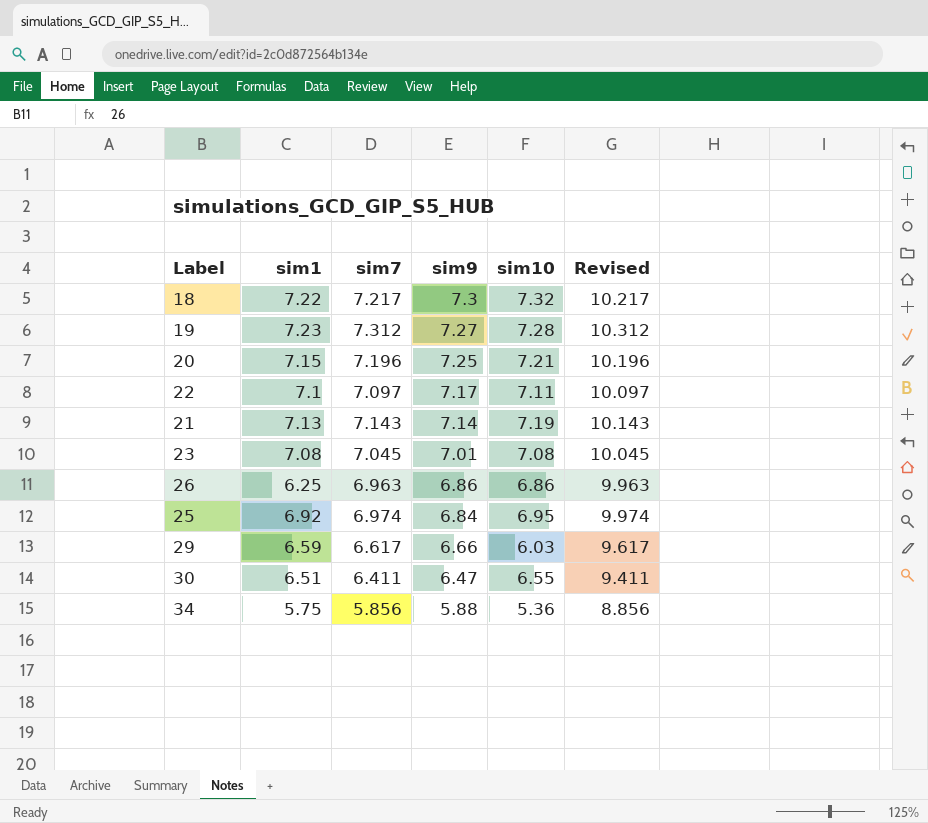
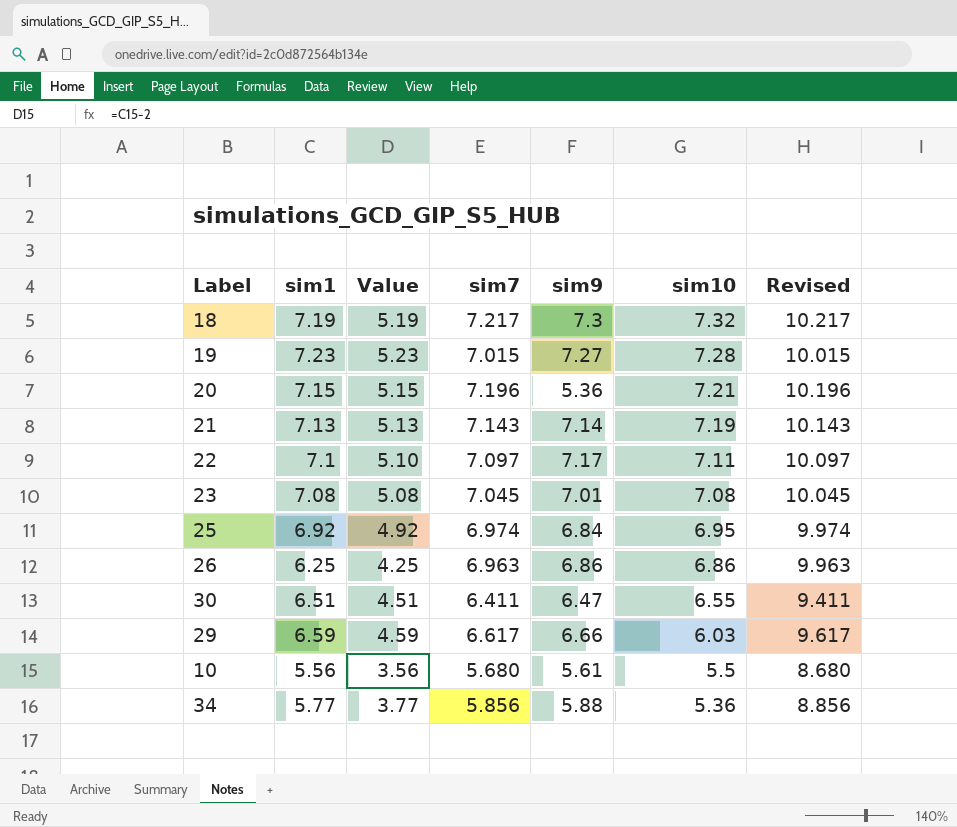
row order: sim9 descending -> sim10 descending
column Value | formula: none -> [sim1] - 2
18 | sim1: 7.22 -> 7.19
19 | sim7: 7.312 -> 7.015
19 | Revised: 10.312 -> 10.015
20 | sim9: 7.25 -> 5.36
row 10: none -> 5.56 | 3.56 | 5.680 | 5.61 | 5.5 | 8.680
34 | sim1: 5.75 -> 5.77

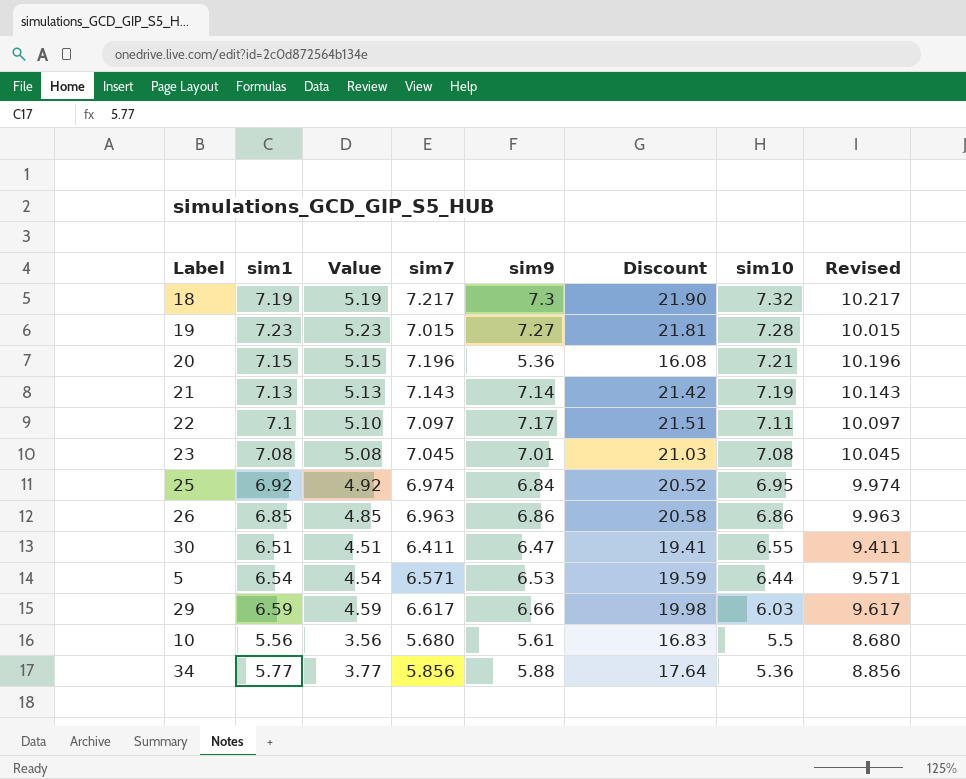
column Discount | formula: none -> [sim9] * 3
26 | sim1: 6.25 -> 6.85
26 | Value: 4.25 -> 4.85
row 5: none -> 6.54 | 4.54 | 6.571 | 6.53 | 19.59 | 6.44 | 9.571

